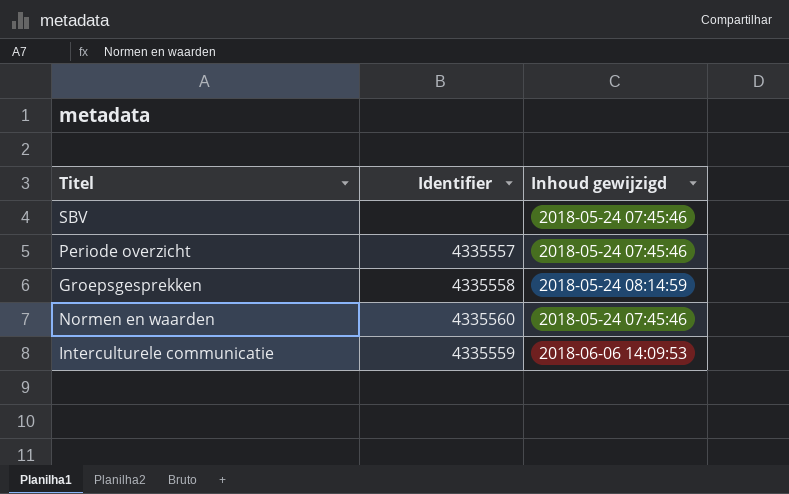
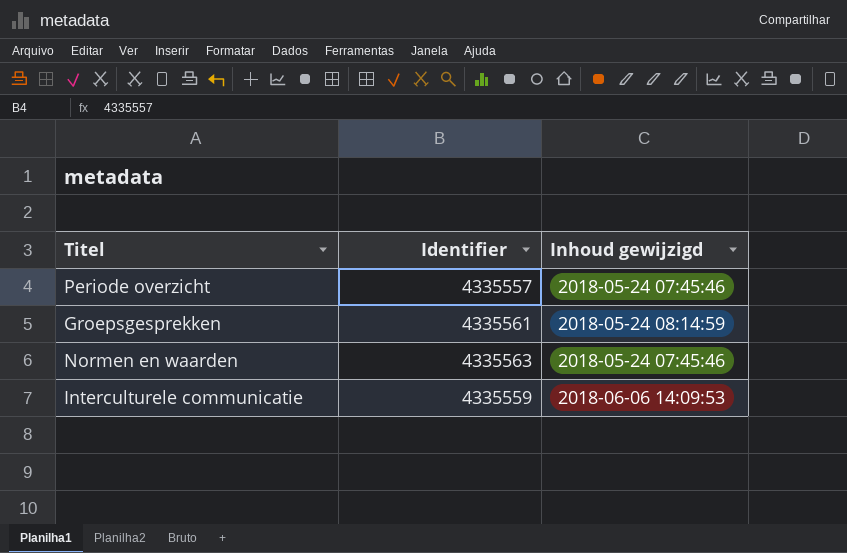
row SBV: none | 2018-05-24 07:45:46 -> none
Groepsgesprekken | Identifier: 4335558 -> 4335561
Normen en waarden | Identifier: 4335560 -> 4335563

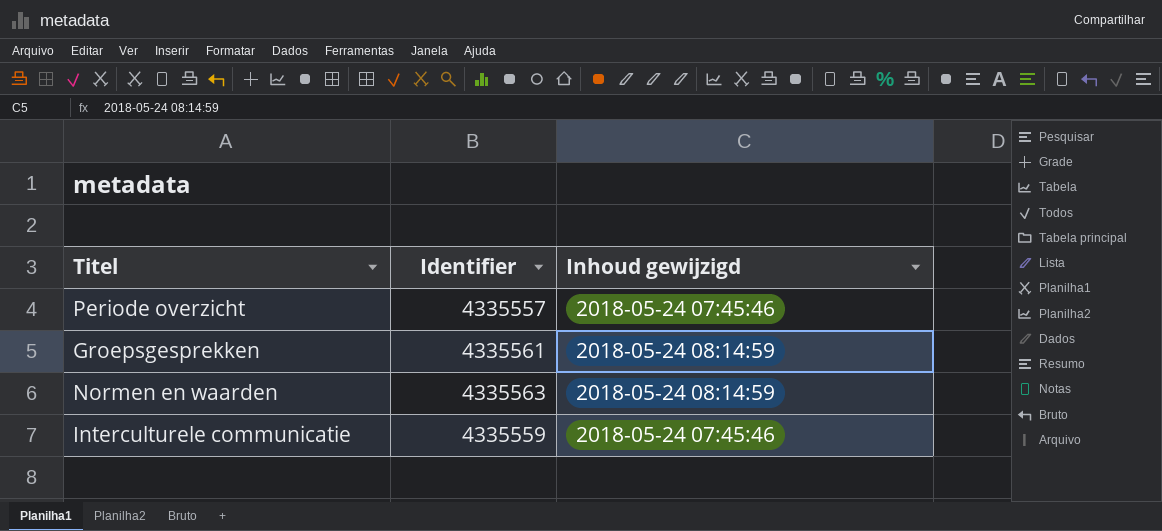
Normen en waarden | Inhoud gewijzigd: 2018-05-24 07:45:46 -> 2018-05-24 08:14:59
Interculturele communicatie | Inhoud gewijzigd: 2018-06-06 14:09:53 -> 2018-05-24 07:45:46

